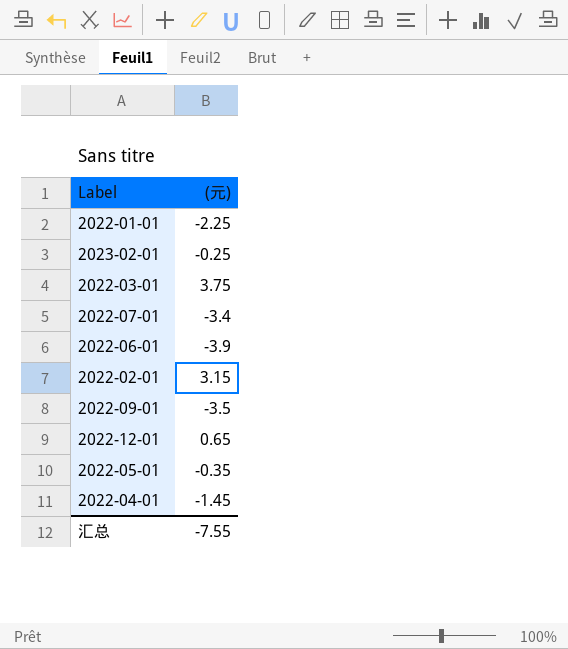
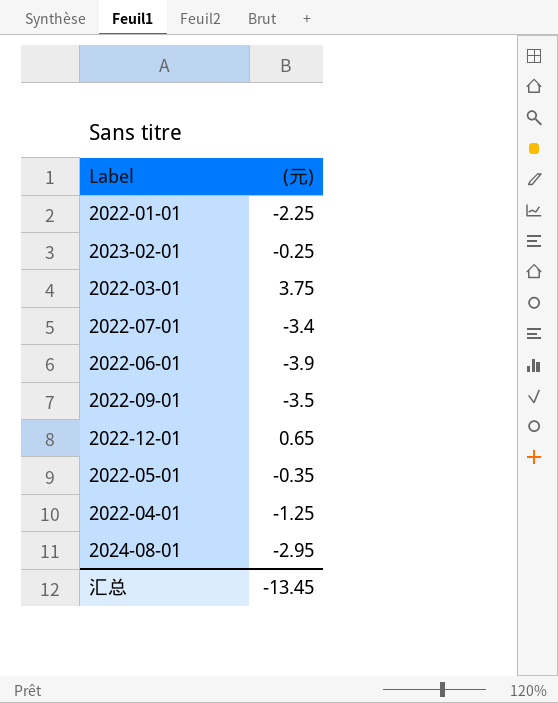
row 2022-02-01: 3.15 -> none
2022-04-01 | (元): -1.45 -> -1.25
row 2024-08-01: none -> -2.95
汇总 | (元): -7.55 -> -13.45

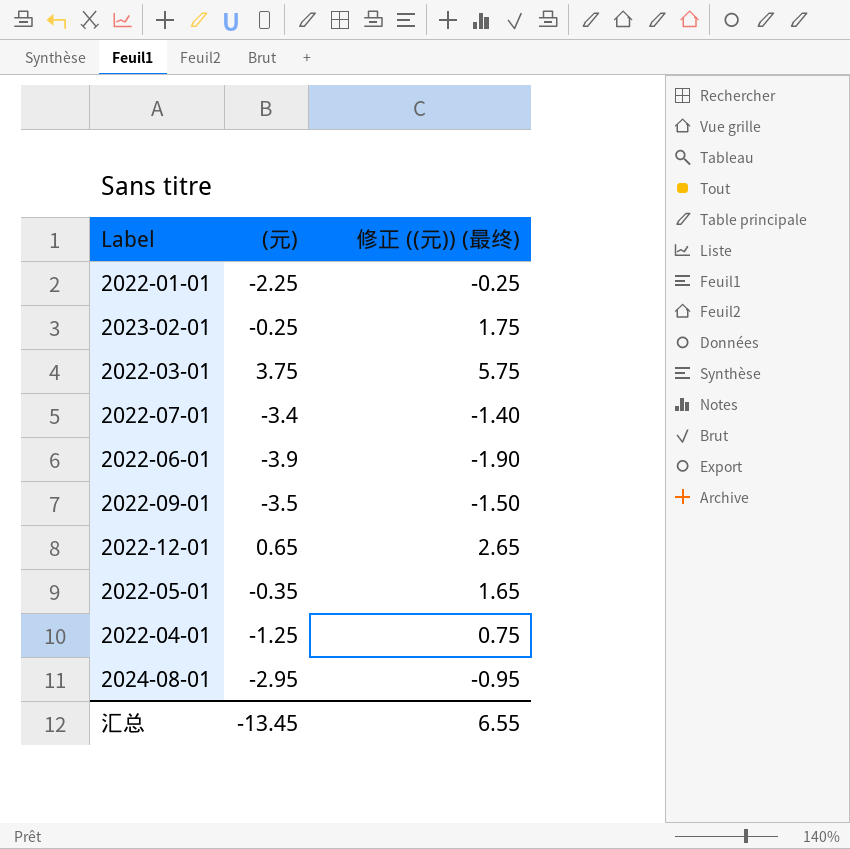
column 修正 ((元)) (最终) | formula: none -> [(元)] + 2

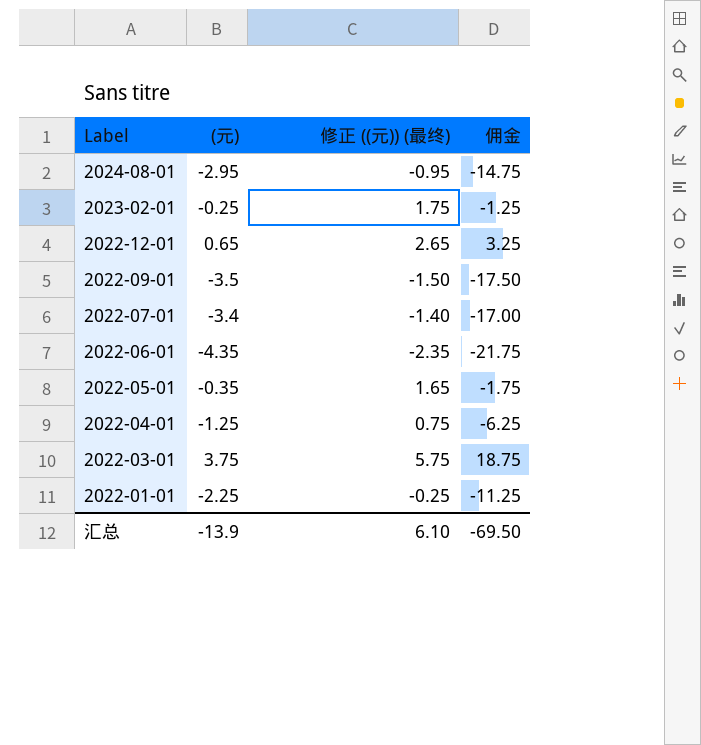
row order: none -> Label descending
column 佣金 | formula: none -> [(元)] * 5
2022-06-01 | (元): -3.9 -> -4.35
2022-06-01 | 修正 ((元)) (最终): -1.90 -> -2.35
汇总 | (元): -13.45 -> -13.9
汇总 | 修正 ((元)) (最终): 6.55 -> 6.10

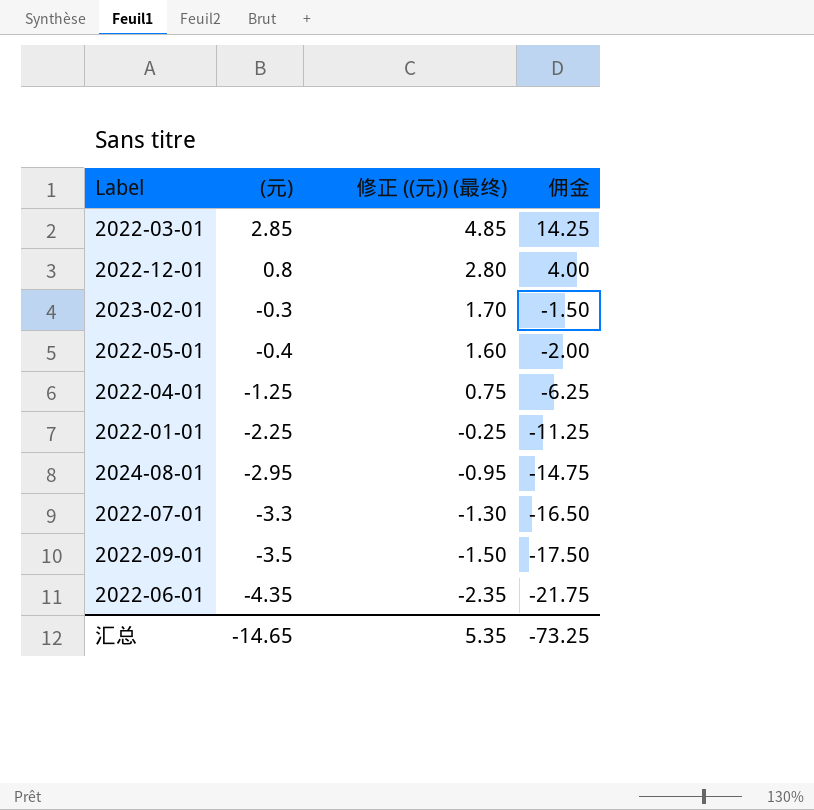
row order: Label descending -> (元) descending
2022-03-01 | (元): 3.75 -> 2.85
2022-03-01 | 修正 ((元)) (最终): 5.75 -> 4.85
2022-03-01 | 佣金: 18.75 -> 14.25
2022-12-01 | (元): 0.65 -> 0.8
2022-12-01 | 修正 ((元)) (最终): 2.65 -> 2.80
2022-12-01 | 佣金: 3.25 -> 4.00
2023-02-01 | (元): -0.25 -> -0.3
2023-02-01 | 修正 ((元)) (最终): 1.75 -> 1.70
2023-02-01 | 佣金: -1.25 -> -1.50
2022-05-01 | (元): -0.35 -> -0.4
2022-05-01 | 修正 ((元)) (最终): 1.65 -> 1.60
2022-05-01 | 佣金: -1.75 -> -2.00
2022-07-01 | (元): -3.4 -> -3.3
2022-07-01 | 修正 ((元)) (最终): -1.40 -> -1.30
2022-07-01 | 佣金: -17.00 -> -16.50
汇总 | (元): -13.9 -> -14.65
汇总 | 修正 ((元)) (最终): 6.10 -> 5.35
汇总 | 佣金: -69.50 -> -73.25

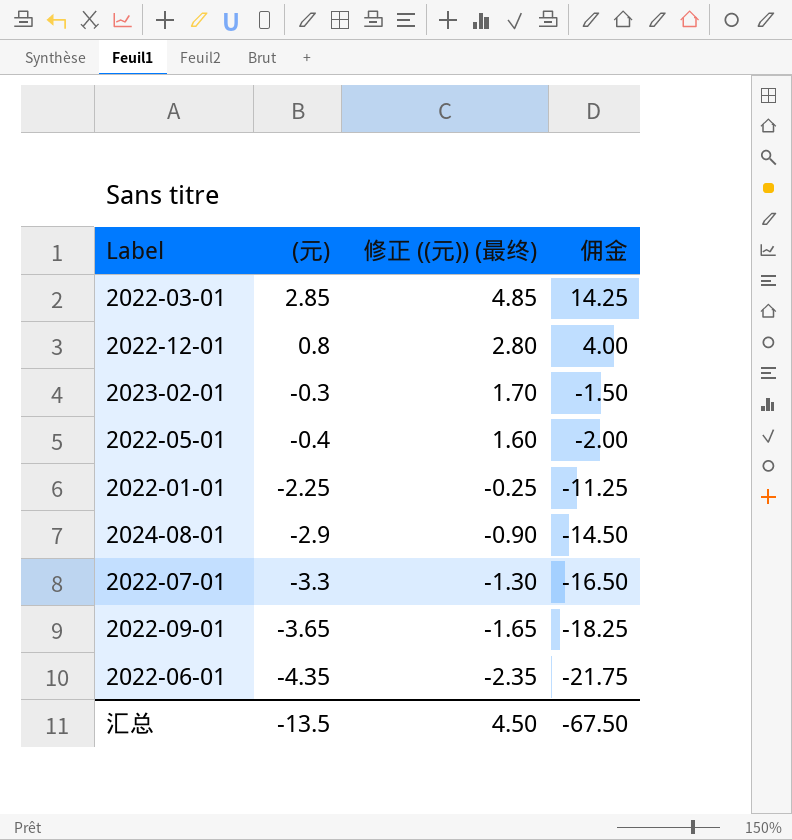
row 2022-04-01: -1.25 | 0.75 | -6.25 -> none
2024-08-01 | (元): -2.95 -> -2.9
2024-08-01 | 修正 ((元)) (最终): -0.95 -> -0.90
2024-08-01 | 佣金: -14.75 -> -14.50
2022-09-01 | (元): -3.5 -> -3.65
2022-09-01 | 修正 ((元)) (最终): -1.50 -> -1.65
2022-09-01 | 佣金: -17.50 -> -18.25
汇总 | (元): -14.65 -> -13.5
汇总 | 修正 ((元)) (最终): 5.35 -> 4.50
汇总 | 佣金: -73.25 -> -67.50

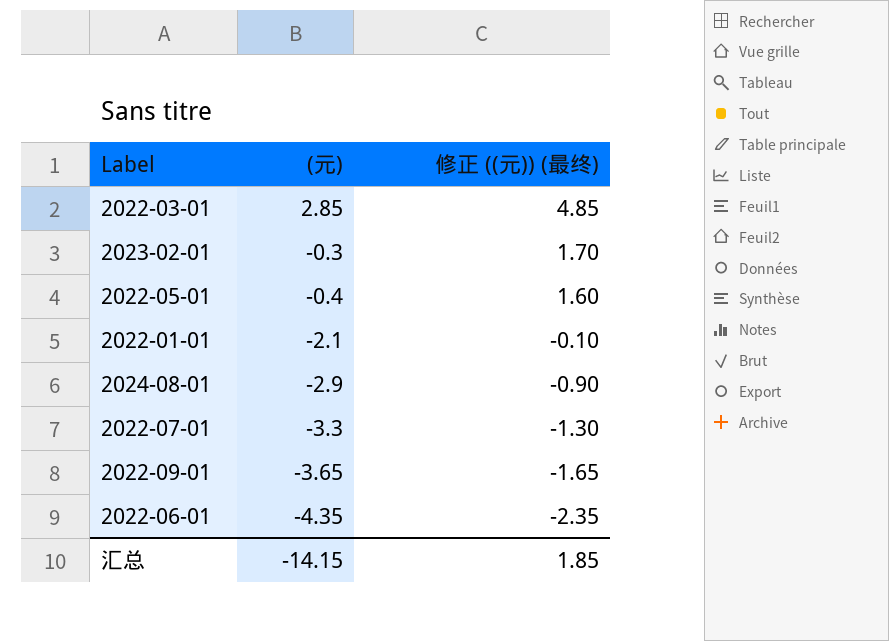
column 佣金 | formula: [(元)] * 5 -> none
row 2022-12-01: 0.8 | 2.80 | 4.00 -> none
2022-01-01 | (元): -2.25 -> -2.1
2022-01-01 | 修正 ((元)) (最终): -0.25 -> -0.10
汇总 | (元): -13.5 -> -14.15
汇总 | 修正 ((元)) (最终): 4.50 -> 1.85

